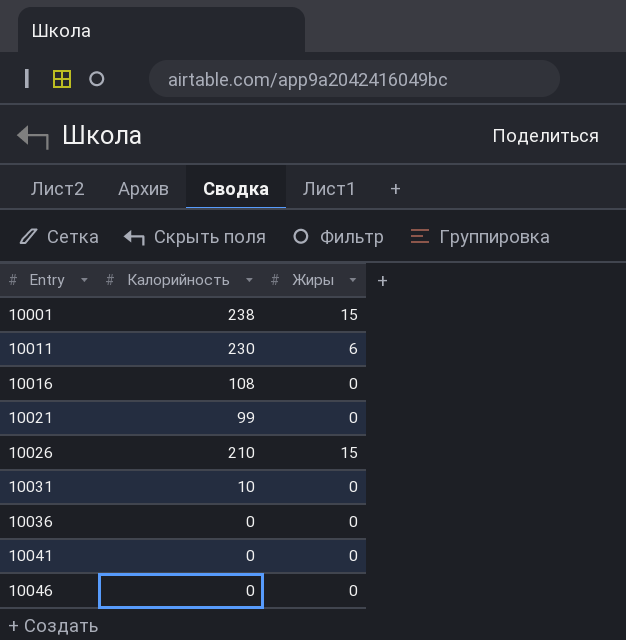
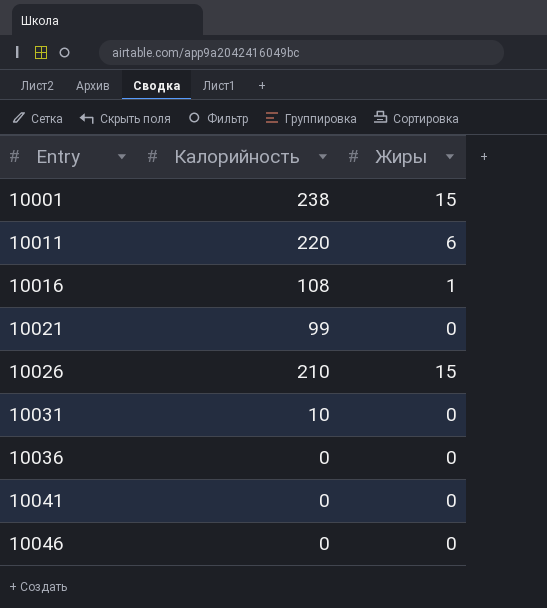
10011 | Калорийность: 230 -> 220
10016 | Жиры: 0 -> 1

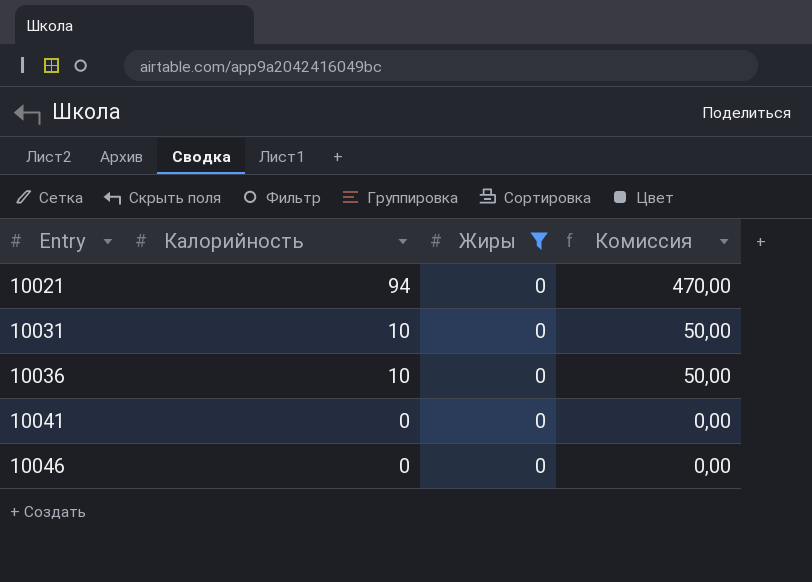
filter: none -> Жиры = 0
column Комиссия | formula: none -> [Калорийность] * 5
10021 | Калорийность: 99 -> 94
10036 | Калорийность: 0 -> 10

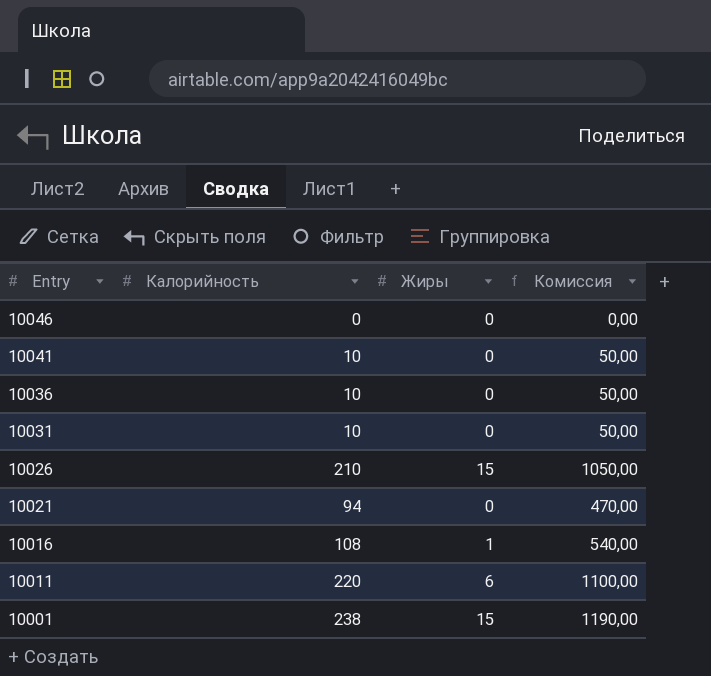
filter: Жиры = 0 -> none
row order: Entry ascending -> Entry descending
10041 | Калорийность: 0 -> 10
10041 | Комиссия: 0,00 -> 50,00

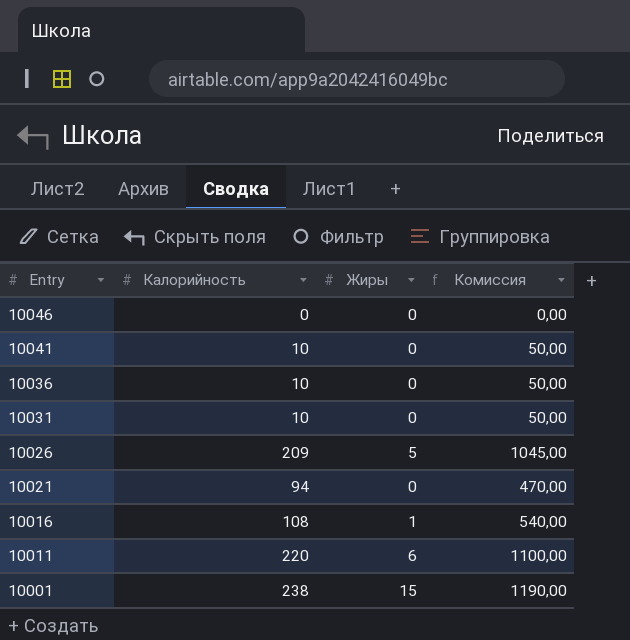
10026 | Калорийность: 210 -> 209
10026 | Жиры: 15 -> 5
10026 | Комиссия: 1050,00 -> 1045,00

